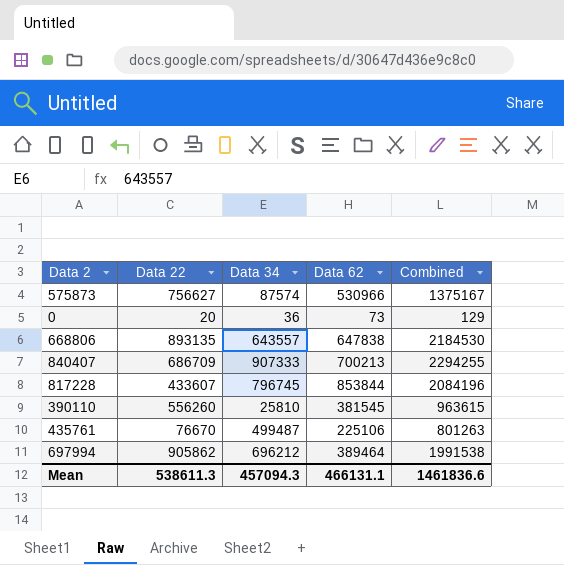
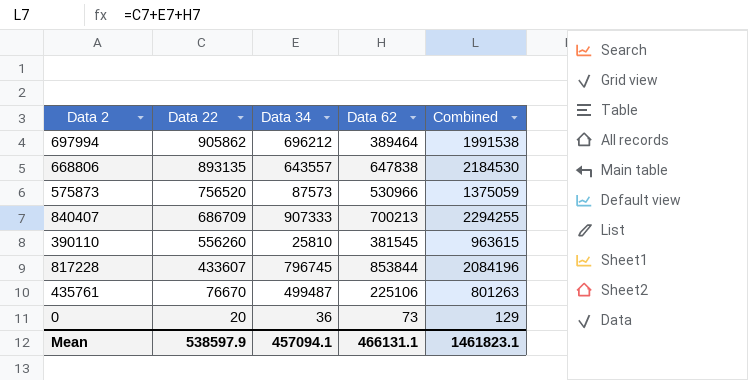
row order: none -> Data 22 descending
575873 | Data 22: 756627 -> 756520
575873 | Data 34: 87574 -> 87573
575873 | Combined: 1375167 -> 1375059
Mean | Data 22: 538611.3 -> 538597.9
Mean | Data 34: 457094.3 -> 457094.1
Mean | Combined: 1461836.6 -> 1461823.1

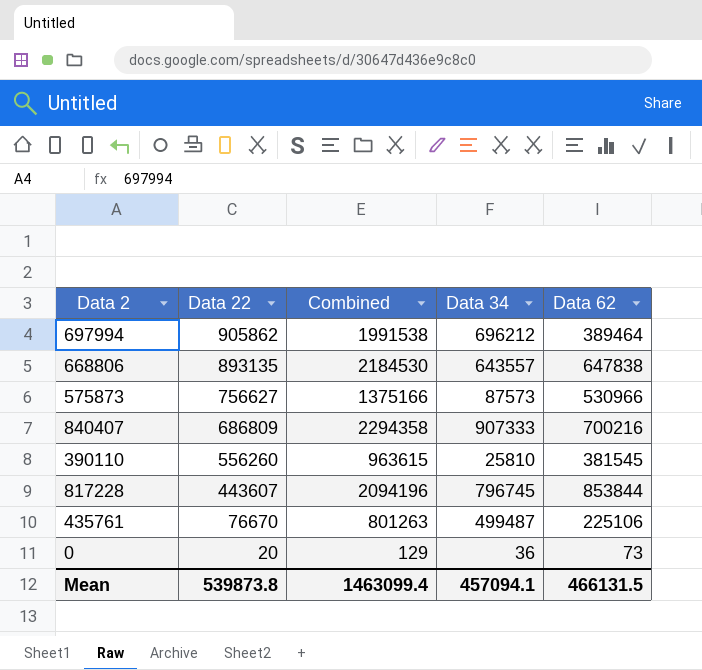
column Combined | position: 5 -> 3
575873 | Data 22: 756520 -> 756627
575873 | Combined: 1375059 -> 1375166
840407 | Data 22: 686709 -> 686809
840407 | Combined: 2294255 -> 2294358
840407 | Data 62: 700213 -> 700216
817228 | Data 22: 433607 -> 443607
817228 | Combined: 2084196 -> 2094196
Mean | Data 22: 538597.9 -> 539873.8
Mean | Combined: 1461823.1 -> 1463099.4
Mean | Data 62: 466131.1 -> 466131.5

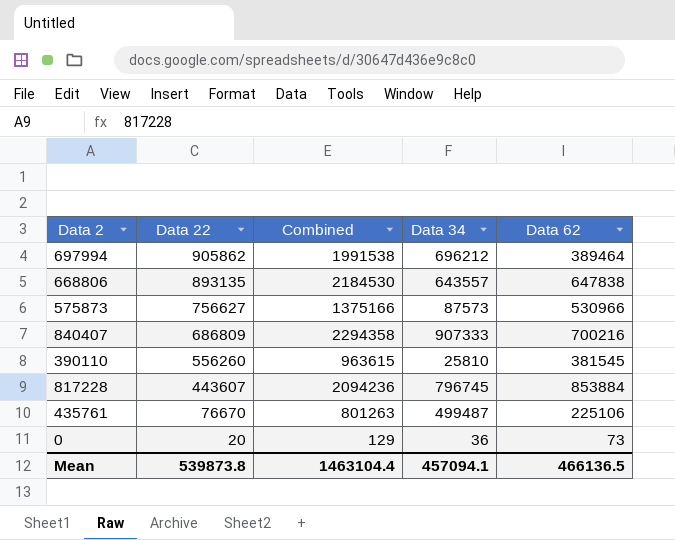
817228 | Combined: 2094196 -> 2094236
817228 | Data 62: 853844 -> 853884
Mean | Combined: 1463099.4 -> 1463104.4
Mean | Data 62: 466131.5 -> 466136.5

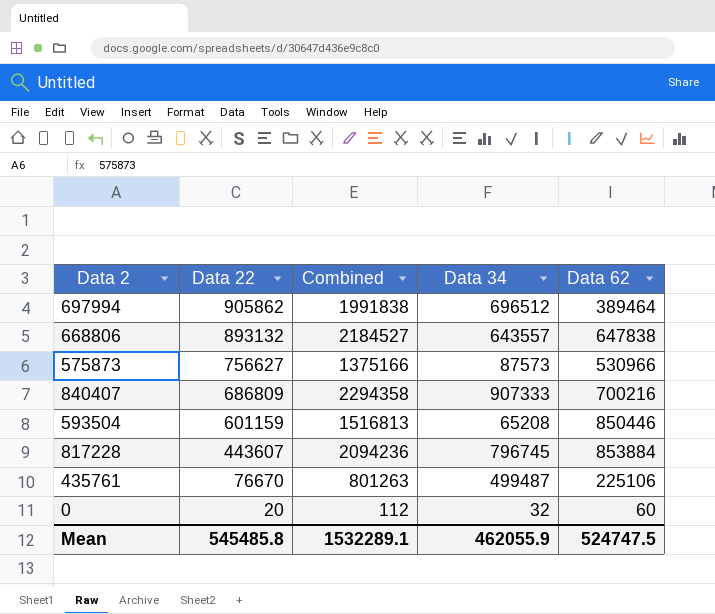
row 390110: 556260 | 963615 | 25810 | 381545 -> none
697994 | Combined: 1991538 -> 1991838
697994 | Data 34: 696212 -> 696512
668806 | Data 22: 893135 -> 893132
668806 | Combined: 2184530 -> 2184527
row 593504: none -> 601159 | 1516813 | 65208 | 850446
0 | Combined: 129 -> 112
0 | Data 34: 36 -> 32
0 | Data 62: 73 -> 60
Mean | Data 22: 539873.8 -> 545485.8
Mean | Combined: 1463104.4 -> 1532289.1
Mean | Data 34: 457094.1 -> 462055.9
Mean | Data 62: 466136.5 -> 524747.5

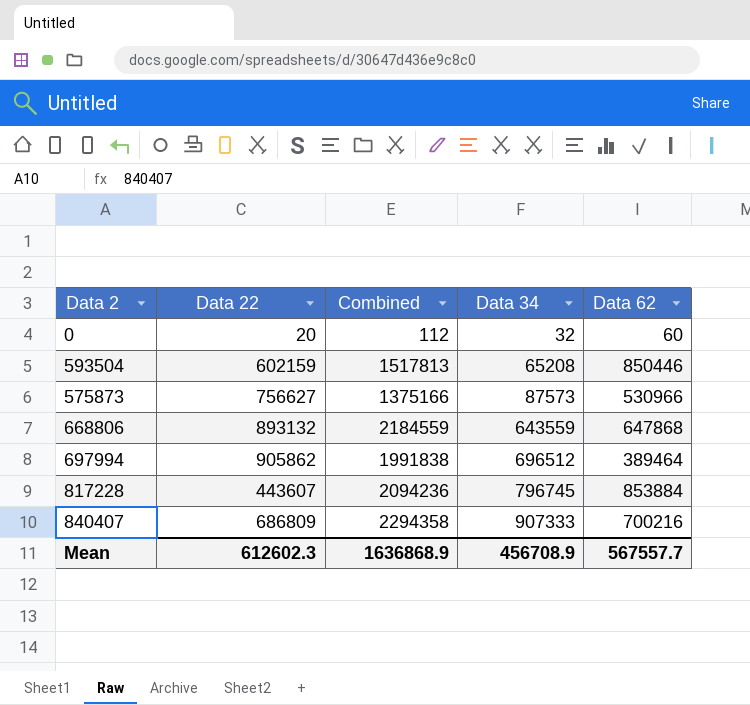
row order: Data 22 descending -> Data 34 ascending
row 435761: 76670 | 801263 | 499487 | 225106 -> none
593504 | Data 22: 601159 -> 602159
593504 | Combined: 1516813 -> 1517813
668806 | Combined: 2184527 -> 2184559
668806 | Data 34: 643557 -> 643559
668806 | Data 62: 647838 -> 647868
Mean | Data 22: 545485.8 -> 612602.3
Mean | Combined: 1532289.1 -> 1636868.9
Mean | Data 34: 462055.9 -> 456708.9
Mean | Data 62: 524747.5 -> 567557.7

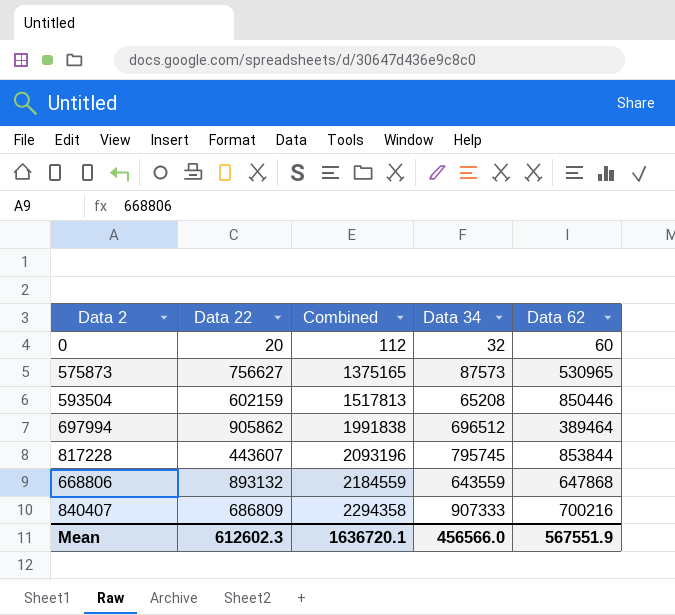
row order: Data 34 ascending -> Combined ascending
575873 | Combined: 1375166 -> 1375165
575873 | Data 62: 530966 -> 530965
817228 | Combined: 2094236 -> 2093196
817228 | Data 34: 796745 -> 795745
817228 | Data 62: 853884 -> 853844
Mean | Combined: 1636868.9 -> 1636720.1
Mean | Data 34: 456708.9 -> 456566.0
Mean | Data 62: 567557.7 -> 567551.9

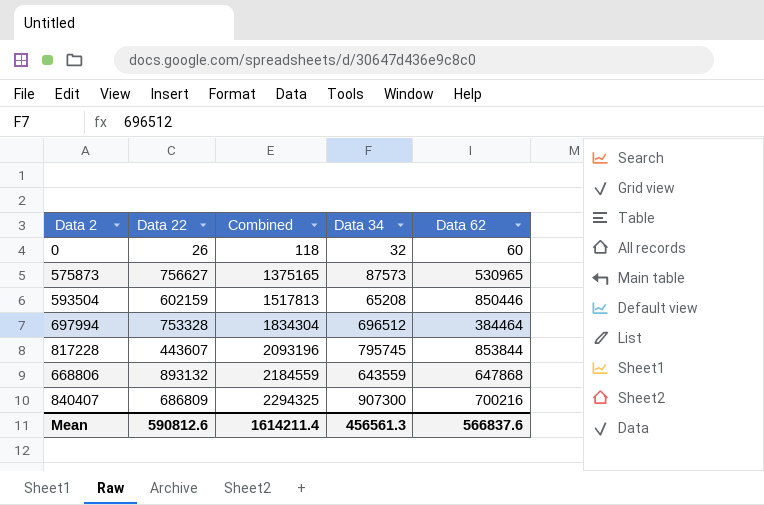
0 | Data 22: 20 -> 26
0 | Combined: 112 -> 118
697994 | Data 22: 905862 -> 753328
697994 | Combined: 1991838 -> 1834304
697994 | Data 62: 389464 -> 384464
840407 | Combined: 2294358 -> 2294325
840407 | Data 34: 907333 -> 907300
Mean | Data 22: 612602.3 -> 590812.6
Mean | Combined: 1636720.1 -> 1614211.4
Mean | Data 34: 456566.0 -> 456561.3
Mean | Data 62: 567551.9 -> 566837.6

